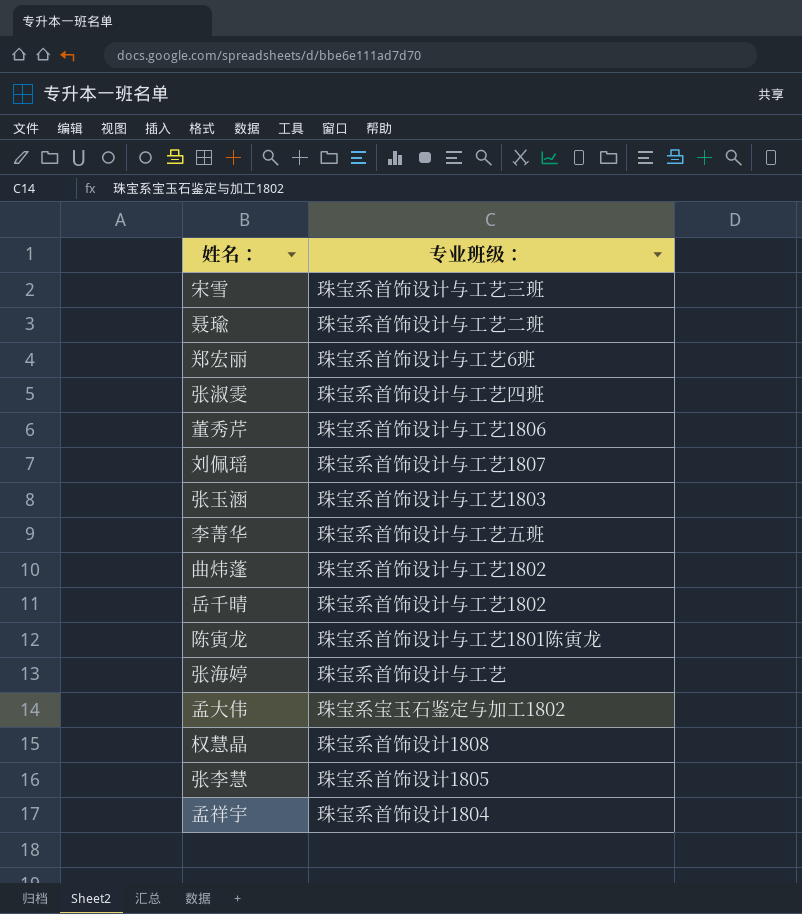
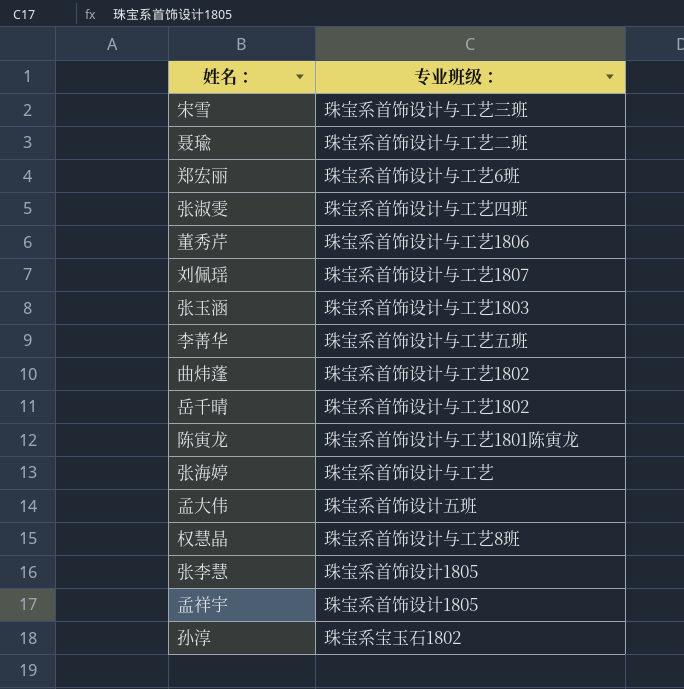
孟大伟 | 专业班级：: 珠宝系宝玉石鉴定与加工1802 -> 珠宝系首饰设计五班
权慧晶 | 专业班级：: 珠宝系首饰设计1808 -> 珠宝系首饰设计与工艺8班
孟祥宇 | 专业班级：: 珠宝系首饰设计1804 -> 珠宝系首饰设计1805
row 孙淳: none -> 珠宝系宝玉石1802

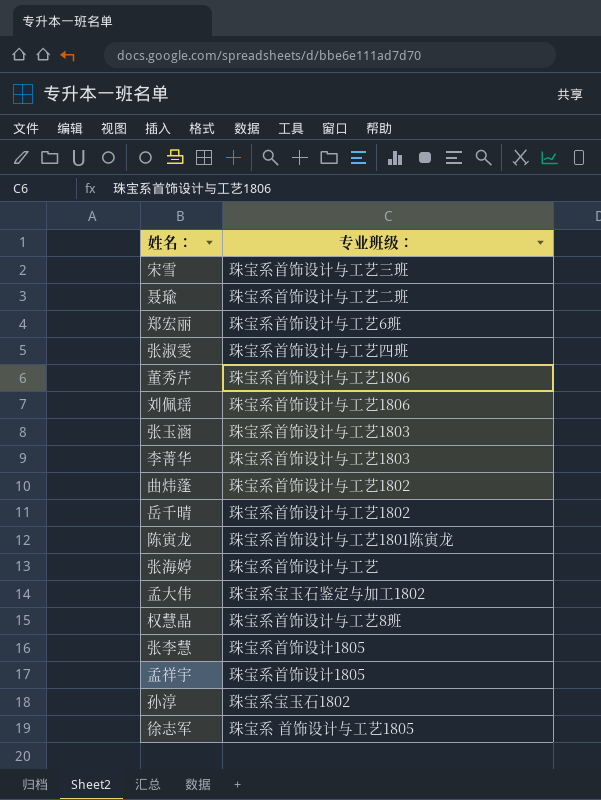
刘佩瑶 | 专业班级：: 珠宝系首饰设计与工艺1807 -> 珠宝系首饰设计与工艺1806
李菁华 | 专业班级：: 珠宝系首饰设计与工艺五班 -> 珠宝系首饰设计与工艺1803
孟大伟 | 专业班级：: 珠宝系首饰设计五班 -> 珠宝系宝玉石鉴定与加工1802
row 徐志军: none -> 珠宝系 首饰设计与工艺1805

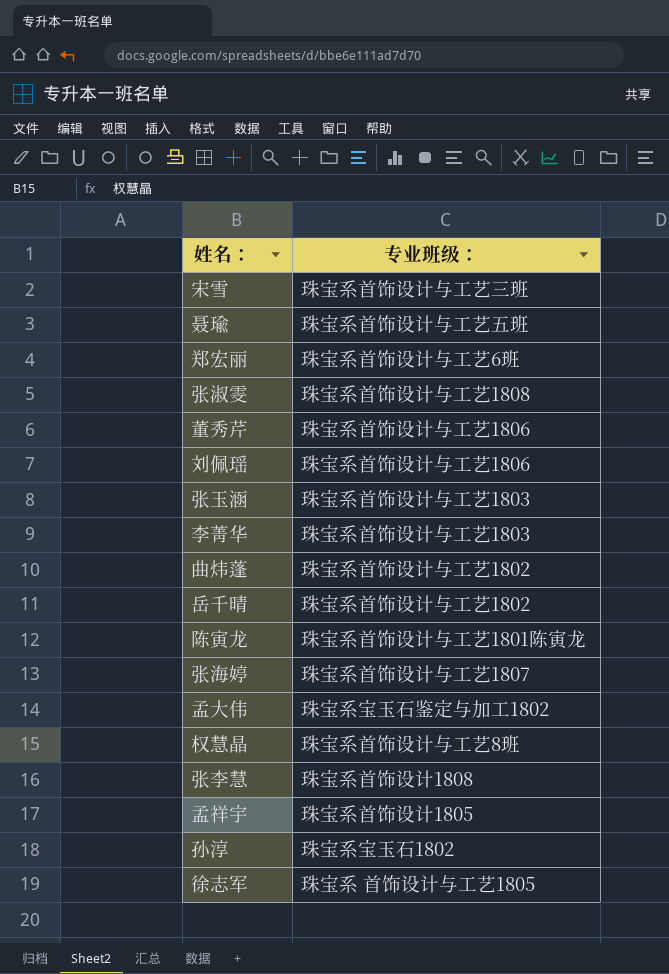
聂瑜 | 专业班级：: 珠宝系首饰设计与工艺二班 -> 珠宝系首饰设计与工艺五班
张淑雯 | 专业班级：: 珠宝系首饰设计与工艺四班 -> 珠宝系首饰设计与工艺1808
张海婷 | 专业班级：: 珠宝系首饰设计与工艺 -> 珠宝系首饰设计与工艺1807
张李慧 | 专业班级：: 珠宝系首饰设计1805 -> 珠宝系首饰设计1808

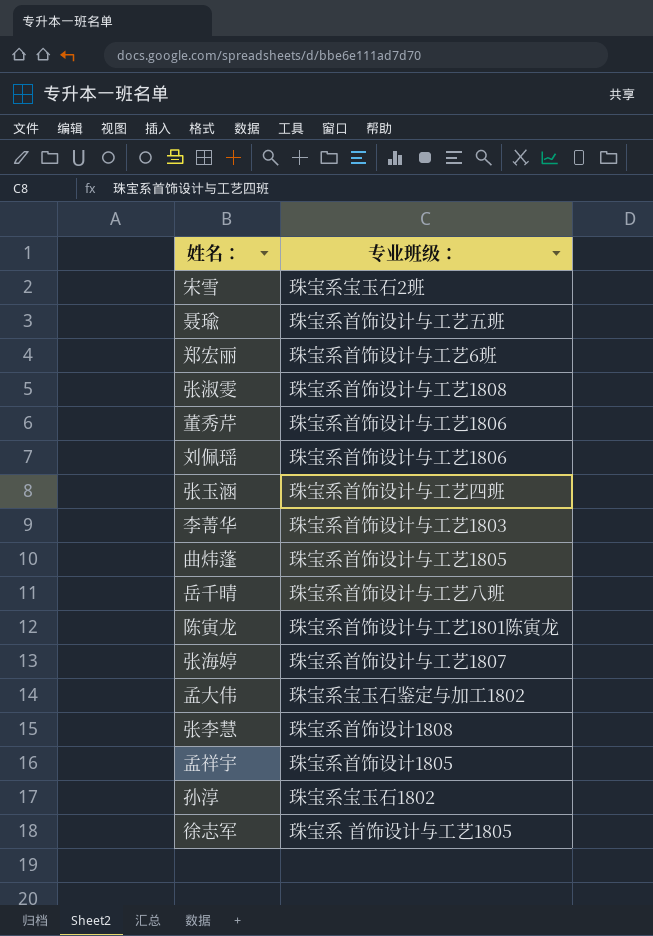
row 权慧晶: 珠宝系首饰设计与工艺8班 -> none
宋雪 | 专业班级：: 珠宝系首饰设计与工艺三班 -> 珠宝系宝玉石2班
张玉涵 | 专业班级：: 珠宝系首饰设计与工艺1803 -> 珠宝系首饰设计与工艺四班
曲炜蓬 | 专业班级：: 珠宝系首饰设计与工艺1802 -> 珠宝系首饰设计与工艺1805
岳千晴 | 专业班级：: 珠宝系首饰设计与工艺1802 -> 珠宝系首饰设计与工艺八班

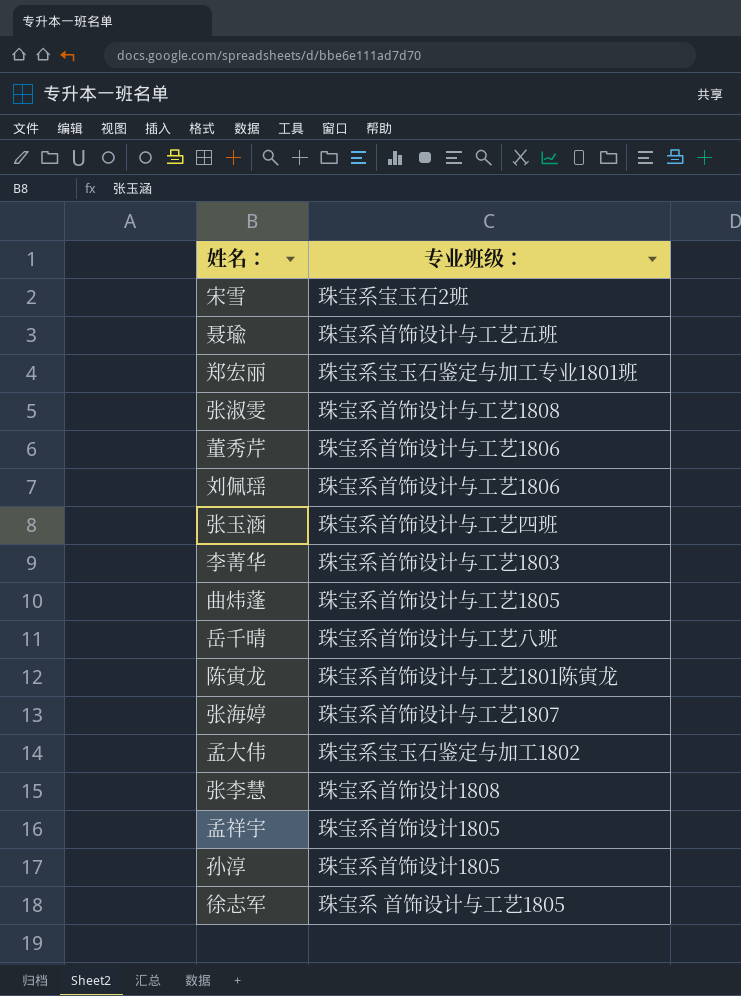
郑宏丽 | 专业班级：: 珠宝系首饰设计与工艺6班 -> 珠宝系宝玉石鉴定与加工专业1801班
孙淳 | 专业班级：: 珠宝系宝玉石1802 -> 珠宝系首饰设计1805

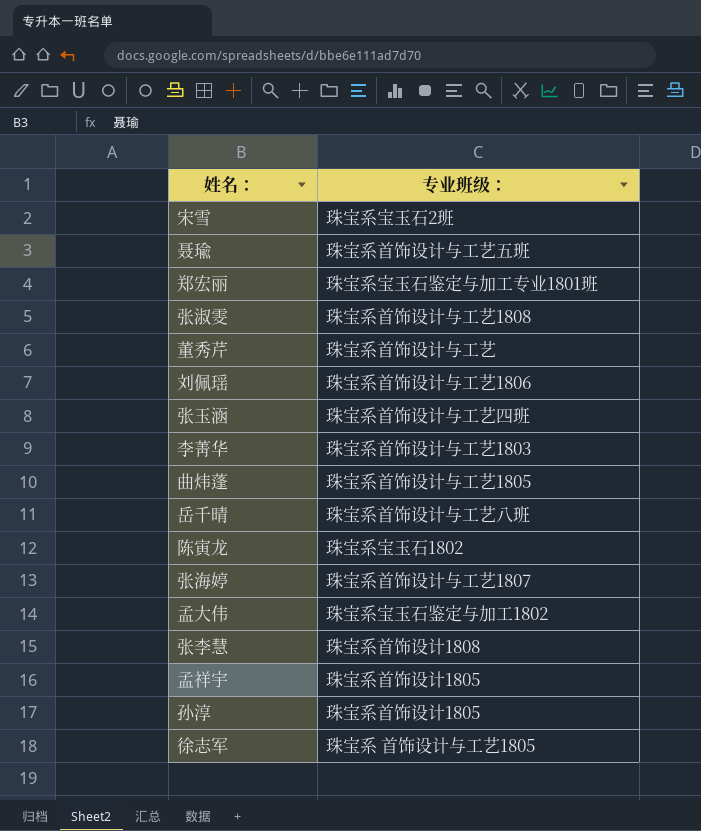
董秀芹 | 专业班级：: 珠宝系首饰设计与工艺1806 -> 珠宝系首饰设计与工艺
陈寅龙 | 专业班级：: 珠宝系首饰设计与工艺1801陈寅龙 -> 珠宝系宝玉石1802

